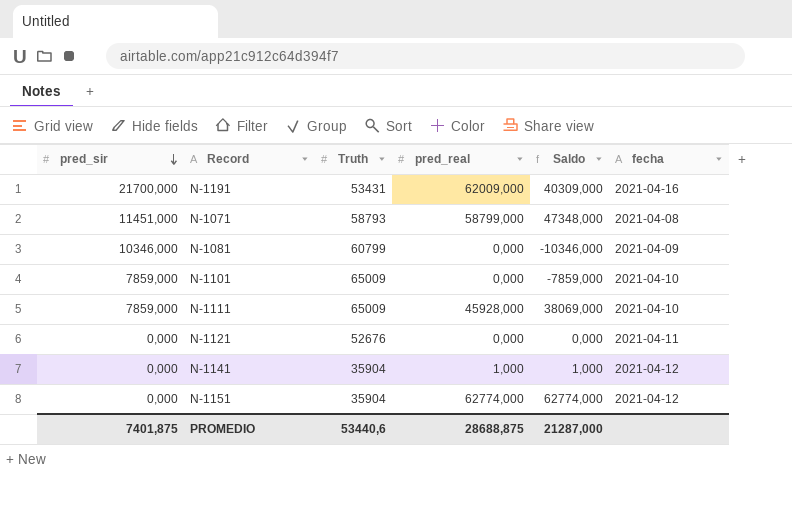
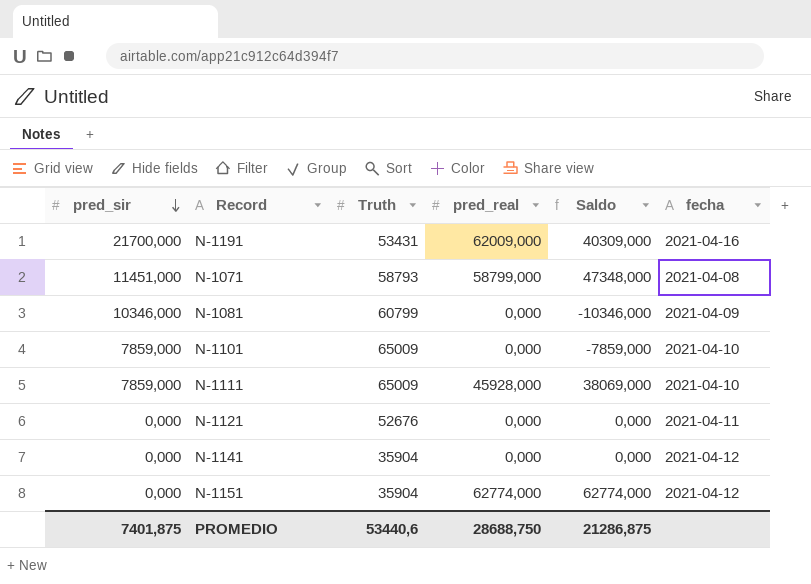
N-1141 | pred_real: 1,000 -> 0,000
N-1141 | Saldo: 1,000 -> 0,000
PROMEDIO | pred_real: 28688,875 -> 28688,750
PROMEDIO | Saldo: 21287,000 -> 21286,875

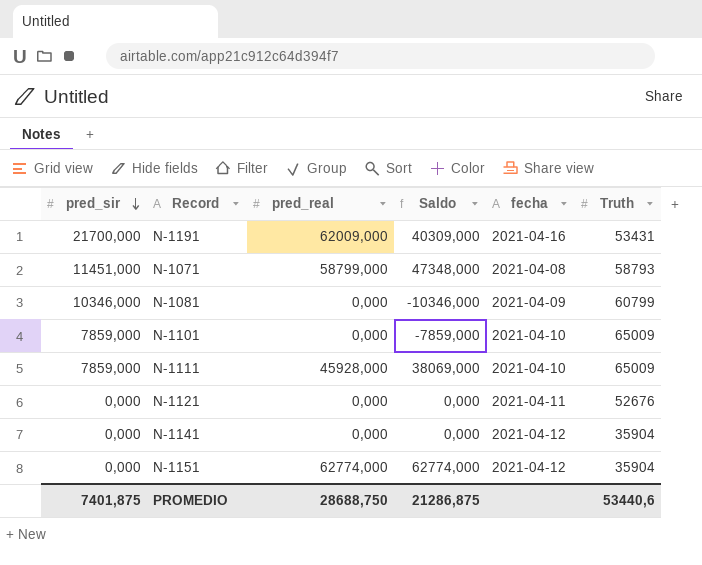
column Truth | position: 3 -> 6

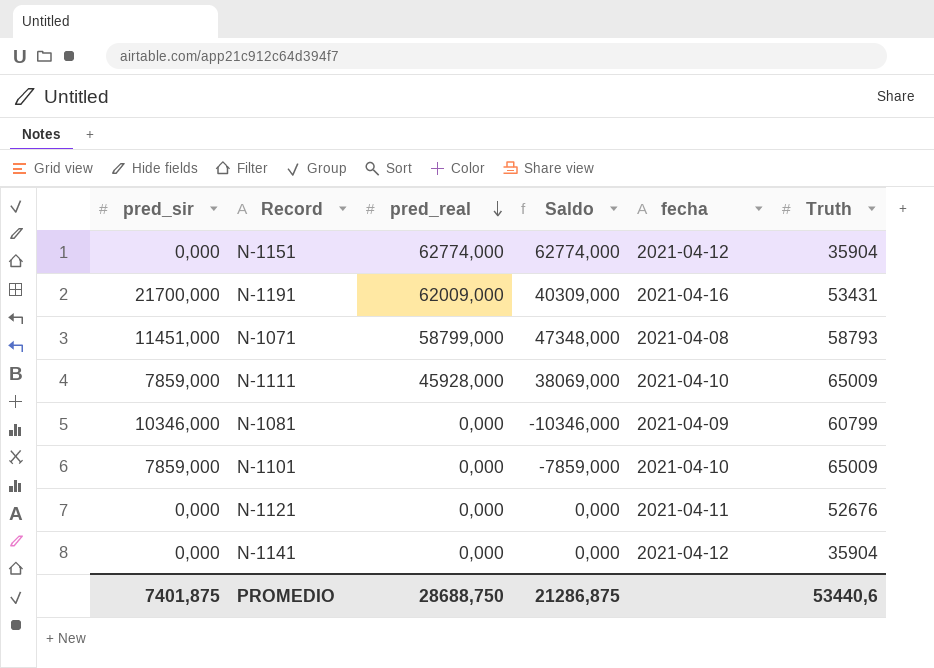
row order: pred_sir descending -> pred_real descending

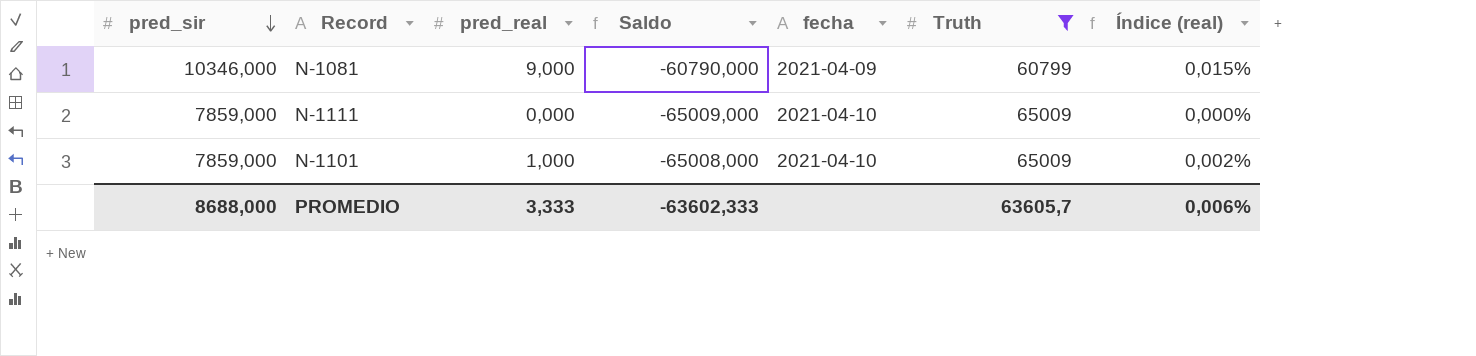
filter: none -> Truth >= 60799
row order: pred_real descending -> pred_sir descending
column Saldo | formula: [pred_real] - [pred_sir] -> [pred_real] - [Truth]
column Índice (real) | formula: none -> [pred_real] / [Truth]
N-1081 | pred_real: 0,000 -> 9,000
N-1111 | pred_real: 45928,000 -> 0,000
N-1101 | pred_real: 0,000 -> 1,000
PROMEDIO | pred_sir: 7401,875 -> 8688,000
PROMEDIO | pred_real: 28688,750 -> 3,333
PROMEDIO | Saldo: 21286,875 -> -63602,333
PROMEDIO | Truth: 53440,6 -> 63605,7

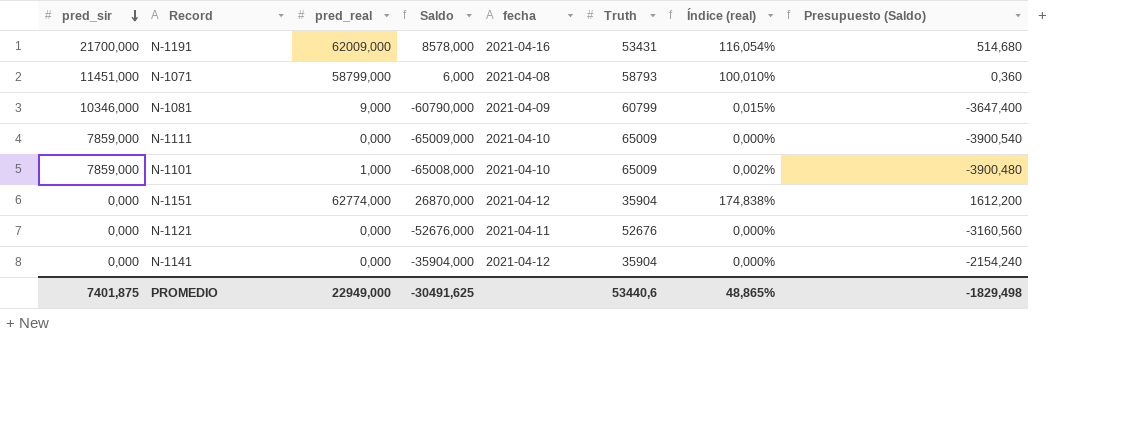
filter: Truth >= 60799 -> none
column Presupuesto (Saldo) | formula: none -> [Saldo] * 0,06
PROMEDIO | pred_sir: 8688,000 -> 7401,875
PROMEDIO | pred_real: 3,333 -> 22949,000
PROMEDIO | Saldo: -63602,333 -> -30491,625
PROMEDIO | Truth: 63605,7 -> 53440,6
PROMEDIO | Índice (real): 0,006% -> 48,865%

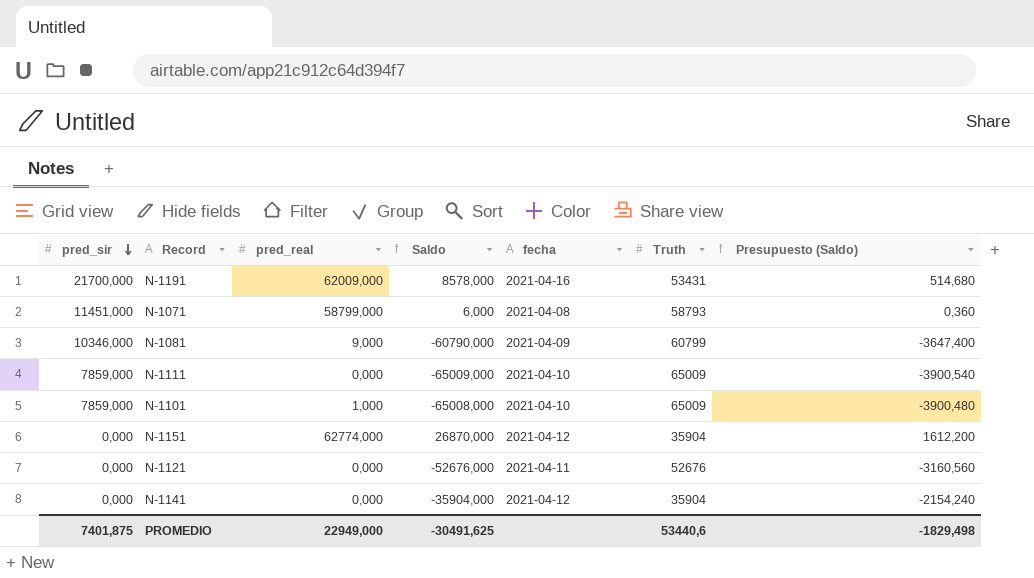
column Índice (real) | formula: [pred_real] / [Truth] -> none

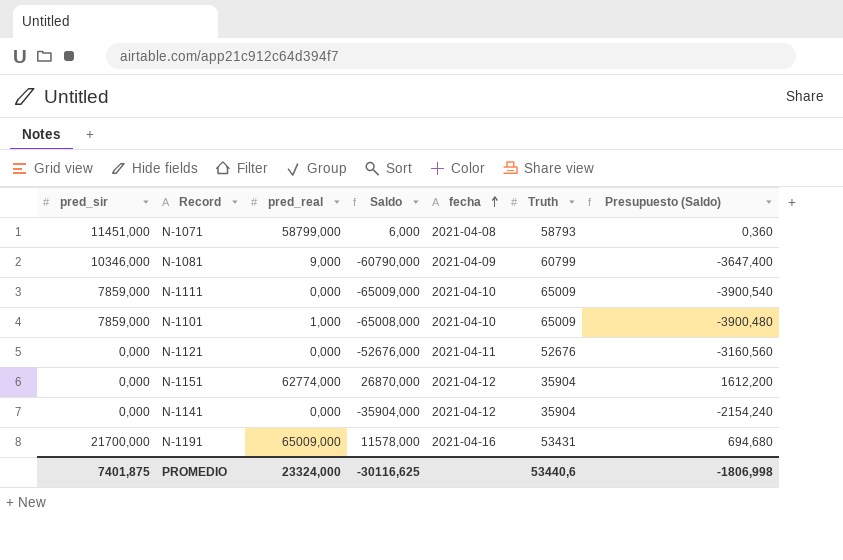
row order: pred_sir descending -> fecha ascending
N-1191 | pred_real: 62009,000 -> 65009,000
N-1191 | Saldo: 8578,000 -> 11578,000
N-1191 | Presupuesto (Saldo): 514,680 -> 694,680
PROMEDIO | pred_real: 22949,000 -> 23324,000
PROMEDIO | Saldo: -30491,625 -> -30116,625
PROMEDIO | Presupuesto (Saldo): -1829,498 -> -1806,998

